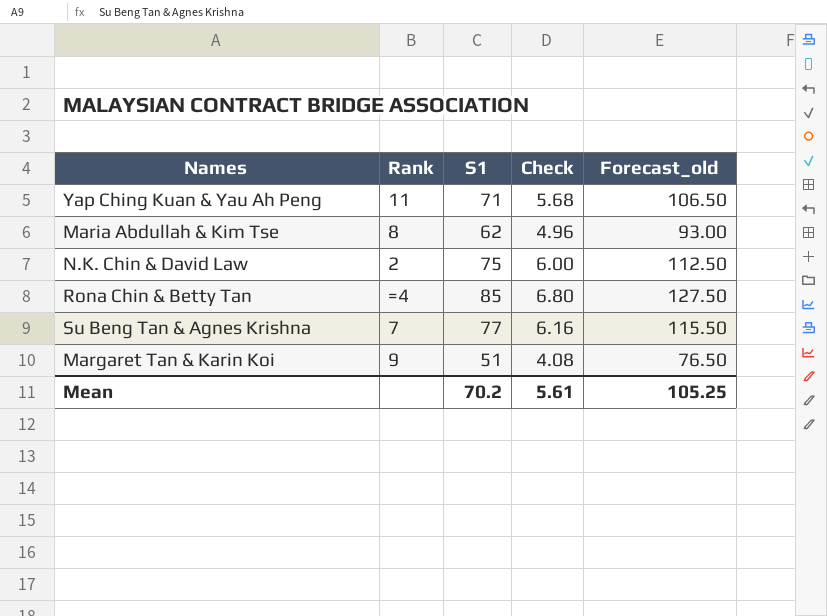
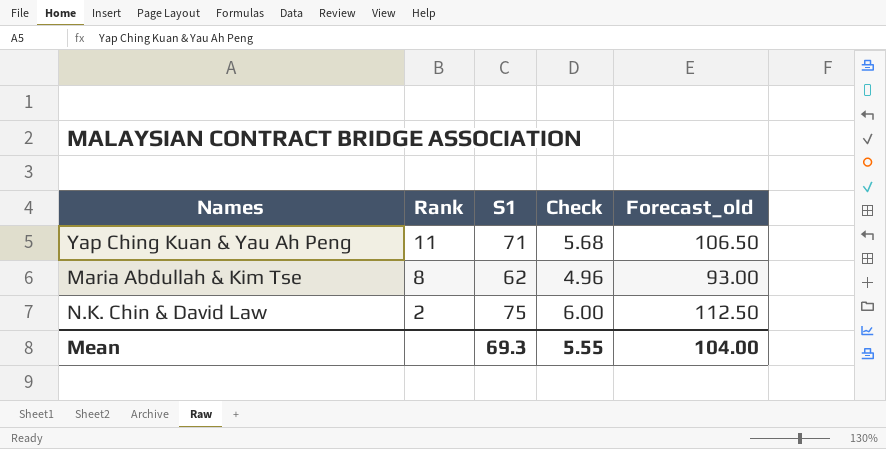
row Rona Chin & Betty Tan: =4 | 85 | 6.80 | 127.50 -> none
row Su Beng Tan & Agnes Krishna: 7 | 77 | 6.16 | 115.50 -> none
row Margaret Tan & Karin Koi: 9 | 51 | 4.08 | 76.50 -> none
Mean | S1: 70.2 -> 69.3
Mean | Check: 5.61 -> 5.55
Mean | Forecast_old: 105.25 -> 104.00

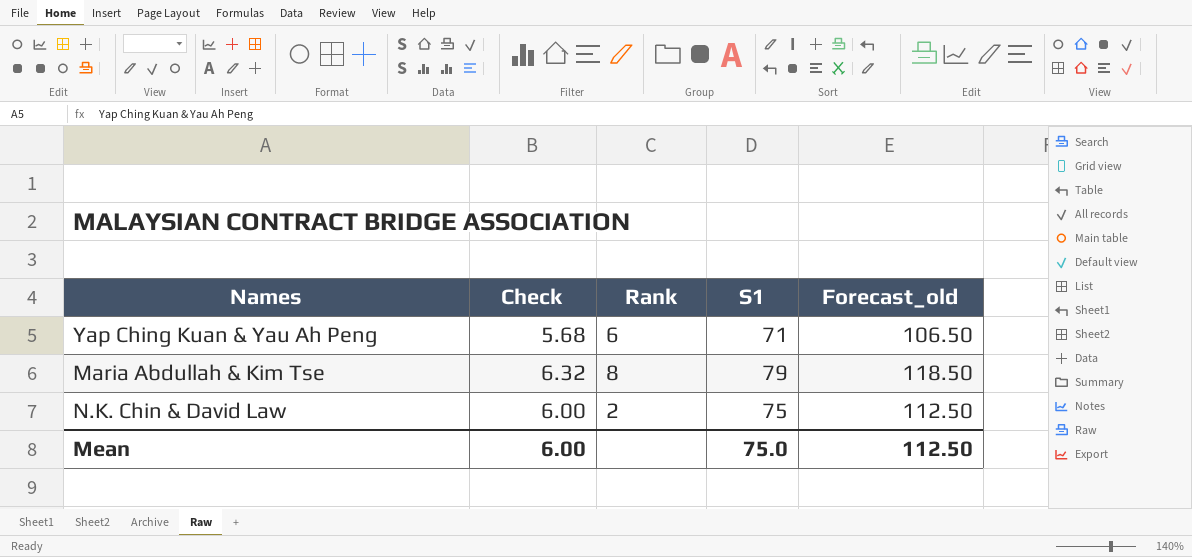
column Check | position: 4 -> 2
Yap Ching Kuan & Yau Ah Peng | Rank: 11 -> 6
Maria Abdullah & Kim Tse | Check: 4.96 -> 6.32
Maria Abdullah & Kim Tse | S1: 62 -> 79
Maria Abdullah & Kim Tse | Forecast_old: 93.00 -> 118.50
Mean | Check: 5.55 -> 6.00
Mean | S1: 69.3 -> 75.0
Mean | Forecast_old: 104.00 -> 112.50

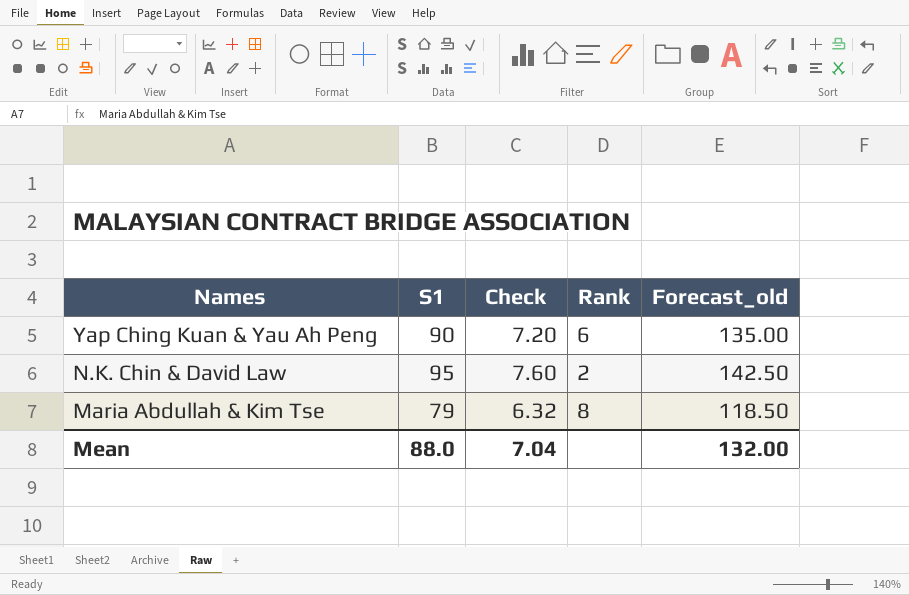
row order: none -> Names descending
column S1 | position: 4 -> 2
Yap Ching Kuan & Yau Ah Peng | S1: 71 -> 90
Yap Ching Kuan & Yau Ah Peng | Check: 5.68 -> 7.20
Yap Ching Kuan & Yau Ah Peng | Forecast_old: 106.50 -> 135.00
N.K. Chin & David Law | S1: 75 -> 95
N.K. Chin & David Law | Check: 6.00 -> 7.60
N.K. Chin & David Law | Forecast_old: 112.50 -> 142.50
Mean | S1: 75.0 -> 88.0
Mean | Check: 6.00 -> 7.04
Mean | Forecast_old: 112.50 -> 132.00

